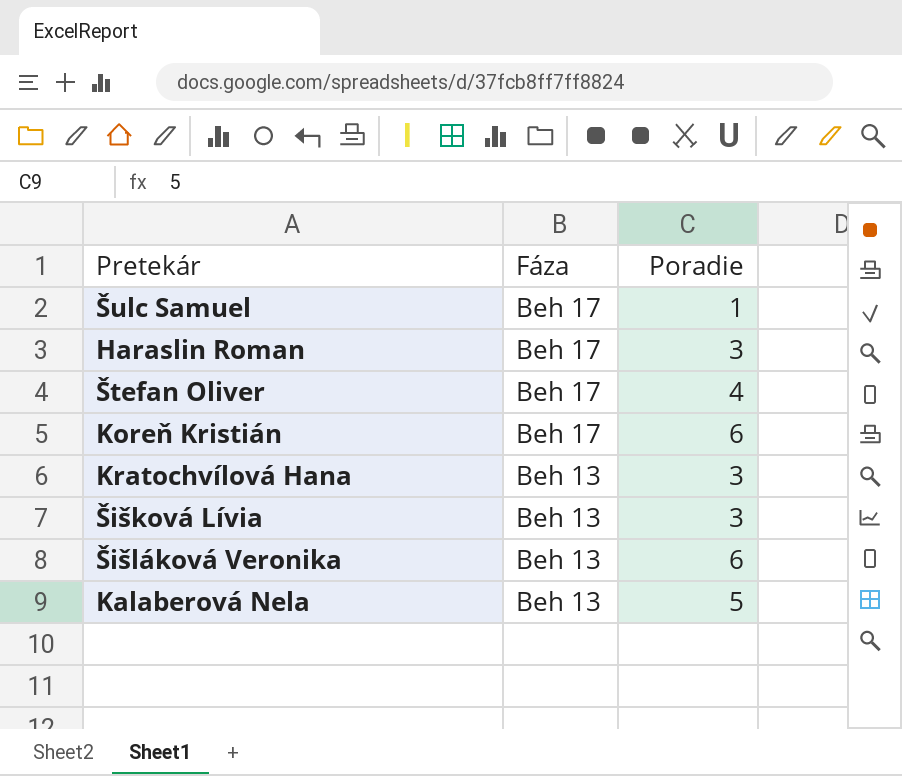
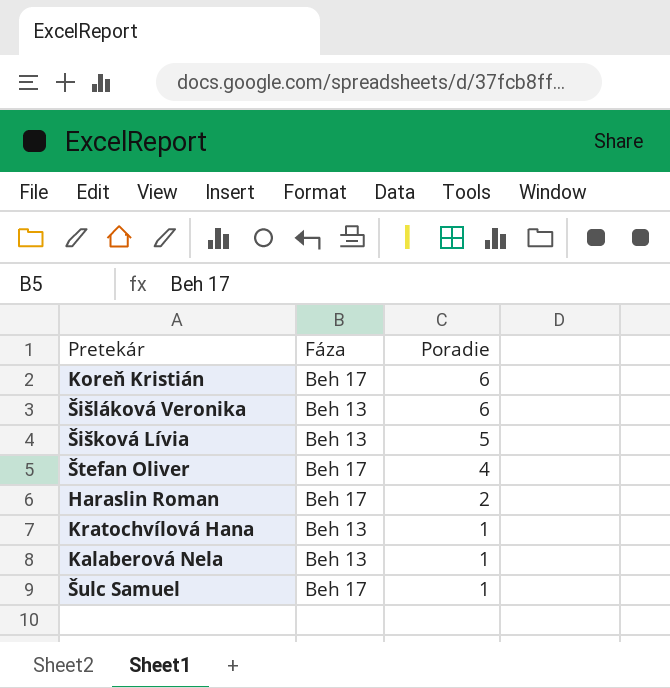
row order: Fáza descending -> Poradie descending
Šišková Lívia | Poradie: 3 -> 5
Haraslin Roman | Poradie: 3 -> 2
Kratochvílová Hana | Poradie: 3 -> 1
Kalaberová Nela | Poradie: 5 -> 1

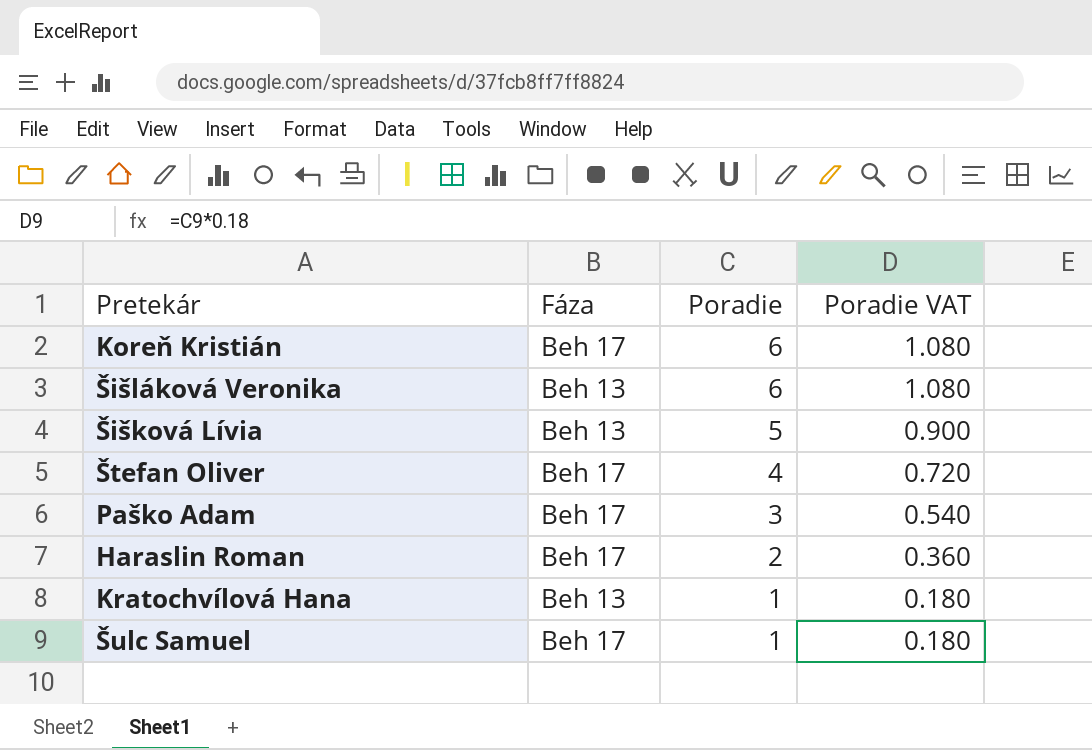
column Poradie VAT | formula: none -> [Poradie] * 0.18
row Kalaberová Nela: Beh 13 | 1 -> none
row Paško Adam: none -> Beh 17 | 3 | 0.540

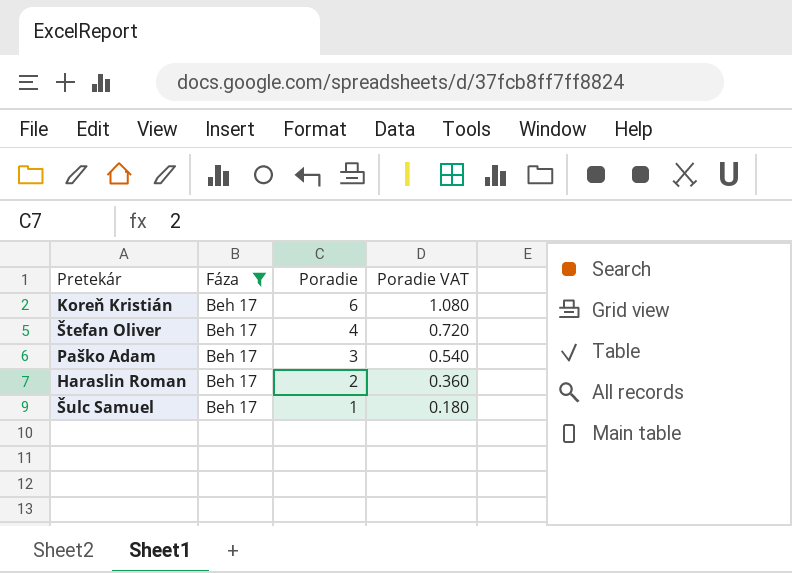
filter: none -> Fáza = Beh 17

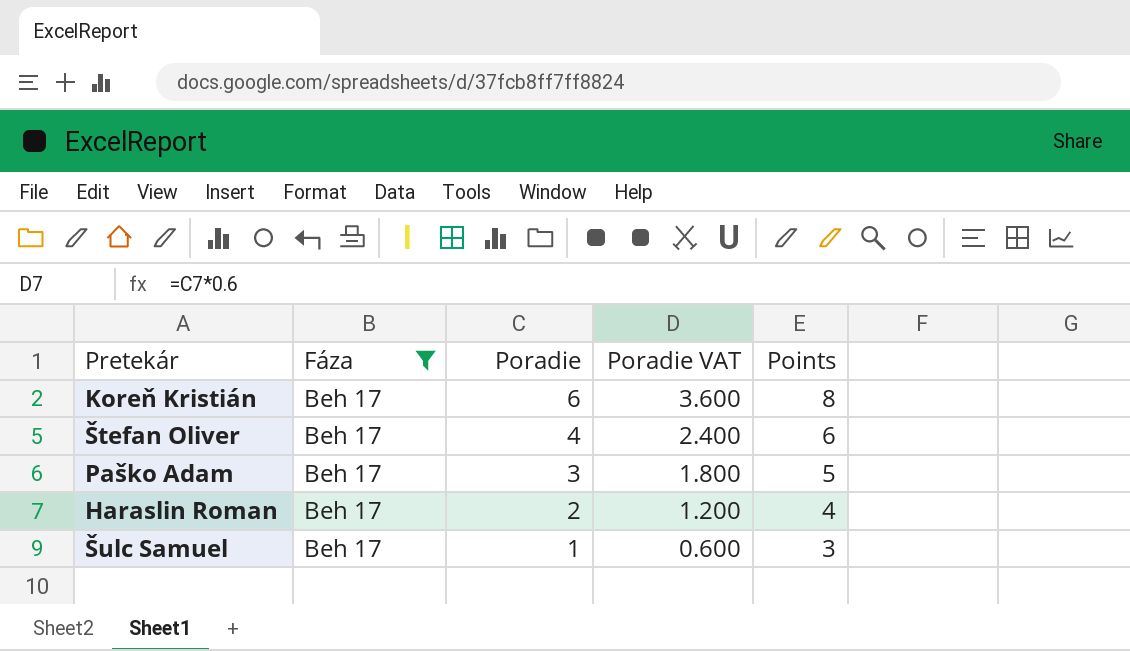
column Poradie VAT | formula: [Poradie] * 0.18 -> [Poradie] * 0.6
column Points | formula: none -> [Poradie] + 2

